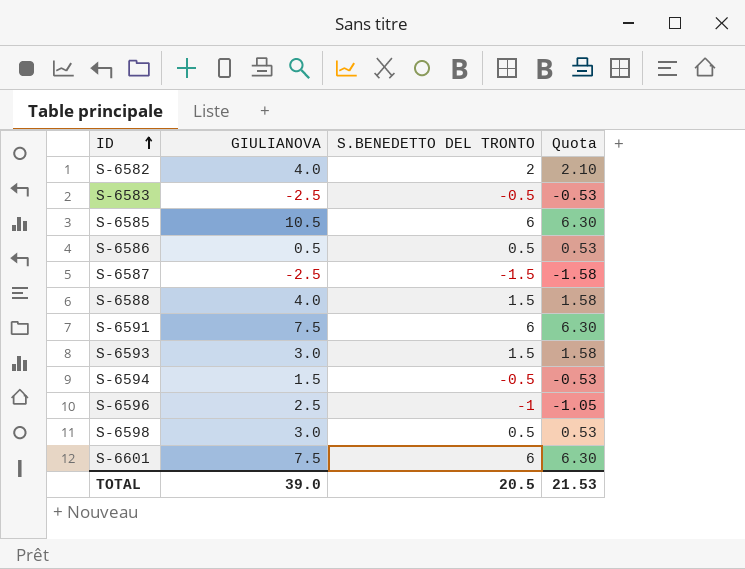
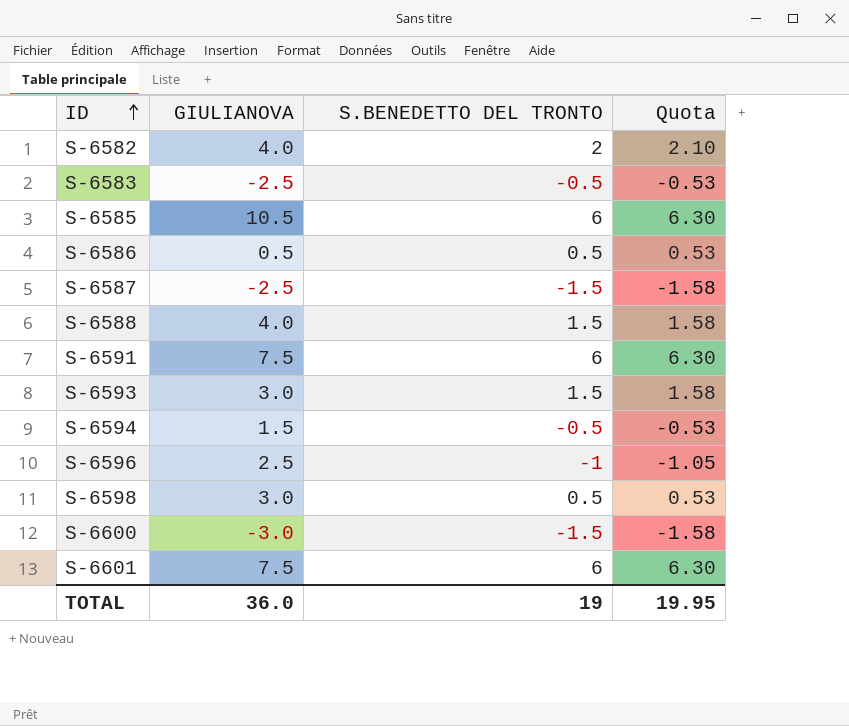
row S-6600: none -> -3.0 | -1.5 | -1.58
TOTAL | GIULIANOVA: 39.0 -> 36.0
TOTAL | S.BENEDETTO DEL TRONTO: 20.5 -> 19
TOTAL | Quota: 21.53 -> 19.95

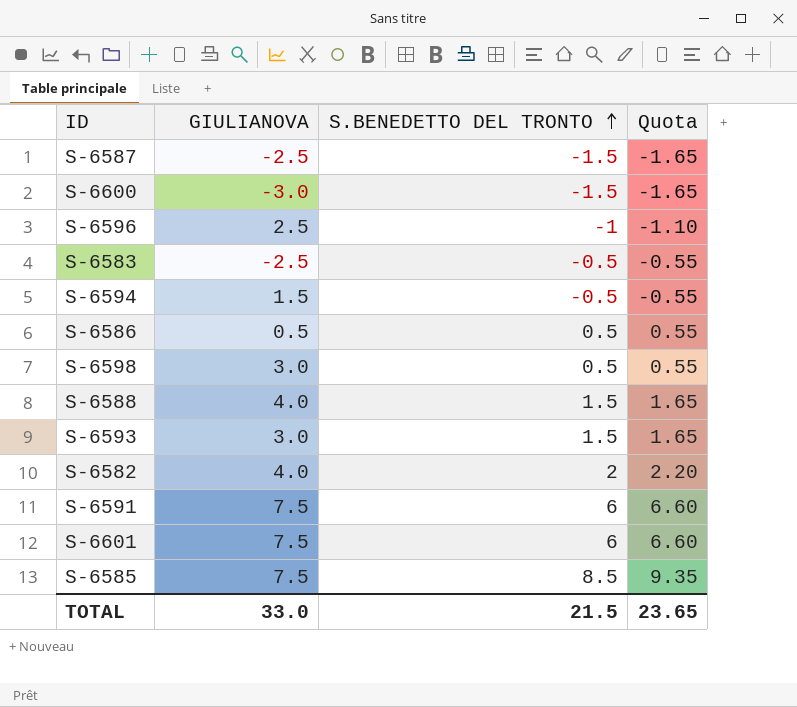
row order: ID ascending -> S.BENEDETTO DEL TRONTO ascending
column Quota | formula: [S.BENEDETTO DEL TRONTO] * 1.05 -> [S.BENEDETTO DEL TRONTO] * 1.1
S-6585 | GIULIANOVA: 10.5 -> 7.5
S-6585 | S.BENEDETTO DEL TRONTO: 6 -> 8.5
TOTAL | GIULIANOVA: 36.0 -> 33.0
TOTAL | S.BENEDETTO DEL TRONTO: 19 -> 21.5
TOTAL | Quota: 19.95 -> 23.65

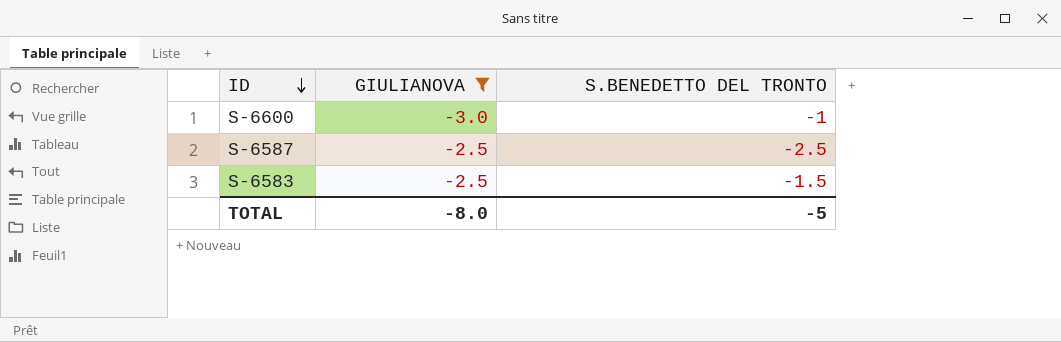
filter: none -> GIULIANOVA <= -2.5
row order: S.BENEDETTO DEL TRONTO ascending -> ID descending
column Quota | formula: [S.BENEDETTO DEL TRONTO] * 1.1 -> none
S-6600 | S.BENEDETTO DEL TRONTO: -1.5 -> -1
S-6587 | S.BENEDETTO DEL TRONTO: -1.5 -> -2.5
S-6583 | S.BENEDETTO DEL TRONTO: -0.5 -> -1.5
TOTAL | GIULIANOVA: 33.0 -> -8.0
TOTAL | S.BENEDETTO DEL TRONTO: 21.5 -> -5

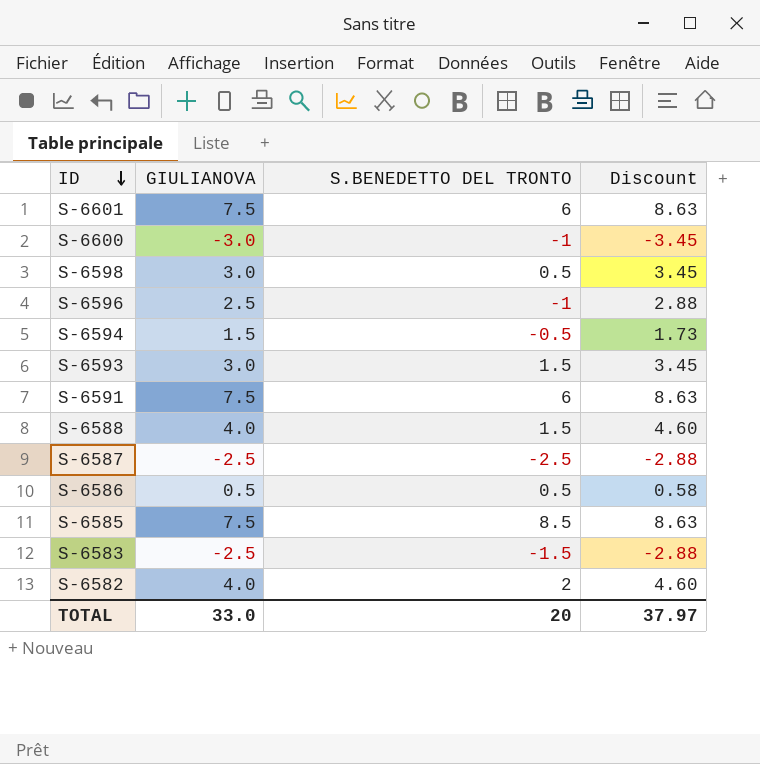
filter: GIULIANOVA <= -2.5 -> none
column Discount | formula: none -> [GIULIANOVA] * 1.15
TOTAL | GIULIANOVA: -8.0 -> 33.0
TOTAL | S.BENEDETTO DEL TRONTO: -5 -> 20

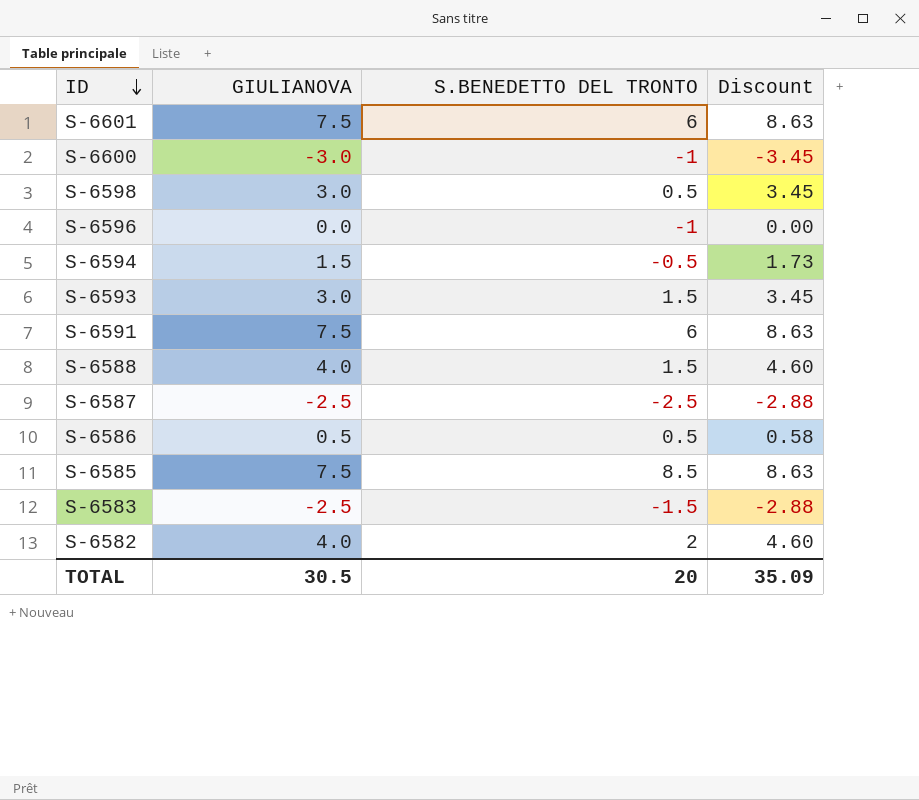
S-6596 | GIULIANOVA: 2.5 -> 0.0
S-6596 | Discount: 2.88 -> 0.00
TOTAL | GIULIANOVA: 33.0 -> 30.5
TOTAL | Discount: 37.97 -> 35.09

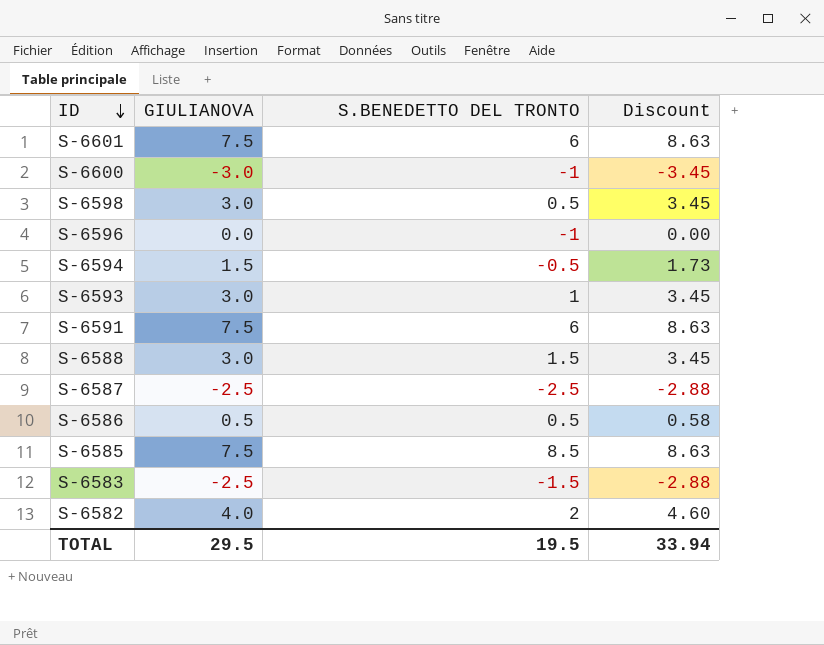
S-6593 | S.BENEDETTO DEL TRONTO: 1.5 -> 1
S-6588 | GIULIANOVA: 4.0 -> 3.0
S-6588 | Discount: 4.60 -> 3.45
TOTAL | GIULIANOVA: 30.5 -> 29.5
TOTAL | S.BENEDETTO DEL TRONTO: 20 -> 19.5
TOTAL | Discount: 35.09 -> 33.94

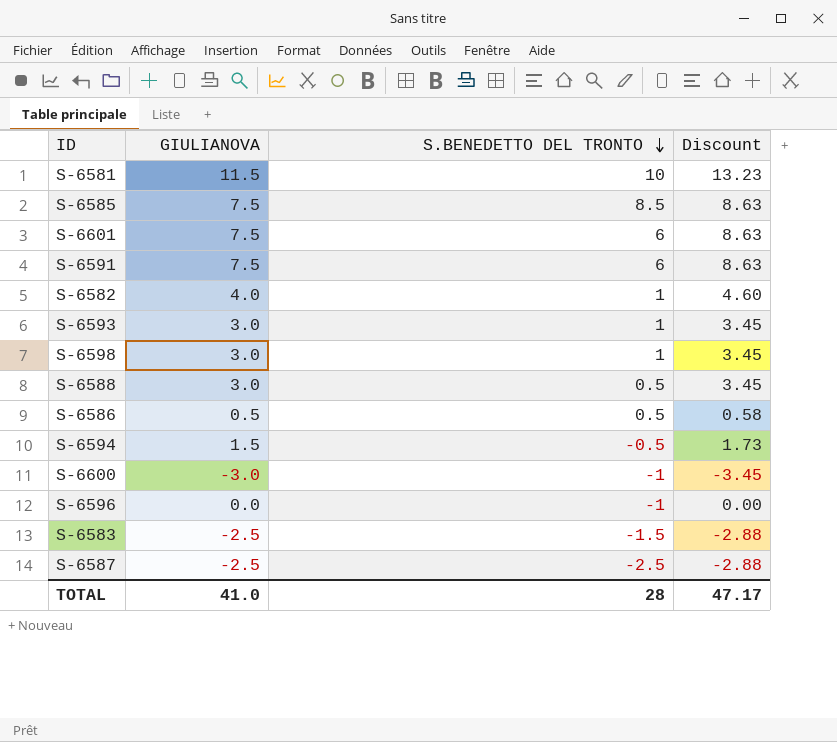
row order: ID descending -> S.BENEDETTO DEL TRONTO descending
row S-6581: none -> 11.5 | 10 | 13.23
S-6582 | S.BENEDETTO DEL TRONTO: 2 -> 1
S-6598 | S.BENEDETTO DEL TRONTO: 0.5 -> 1
S-6588 | S.BENEDETTO DEL TRONTO: 1.5 -> 0.5
TOTAL | GIULIANOVA: 29.5 -> 41.0
TOTAL | S.BENEDETTO DEL TRONTO: 19.5 -> 28
TOTAL | Discount: 33.94 -> 47.17

